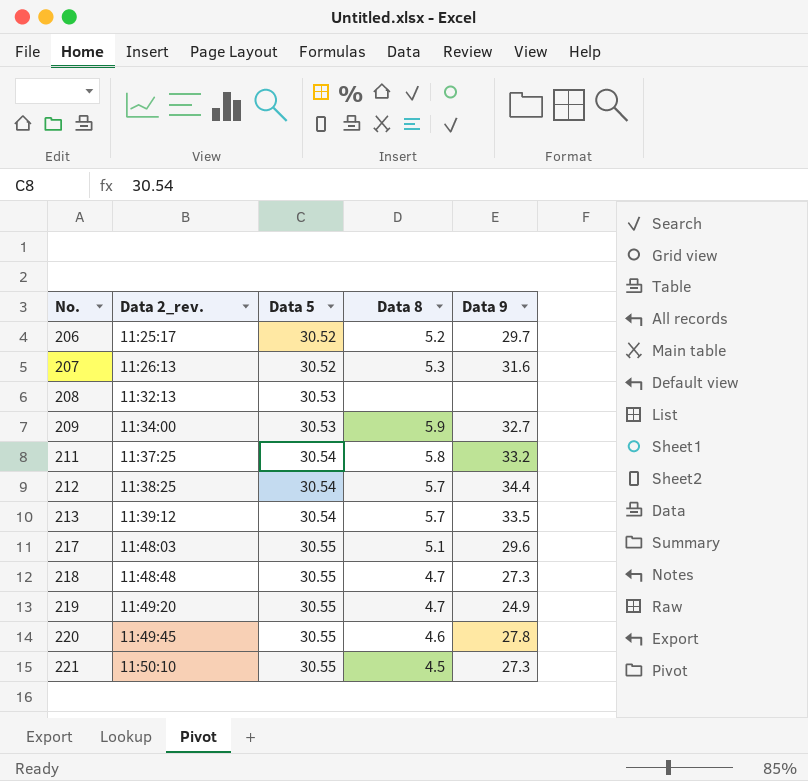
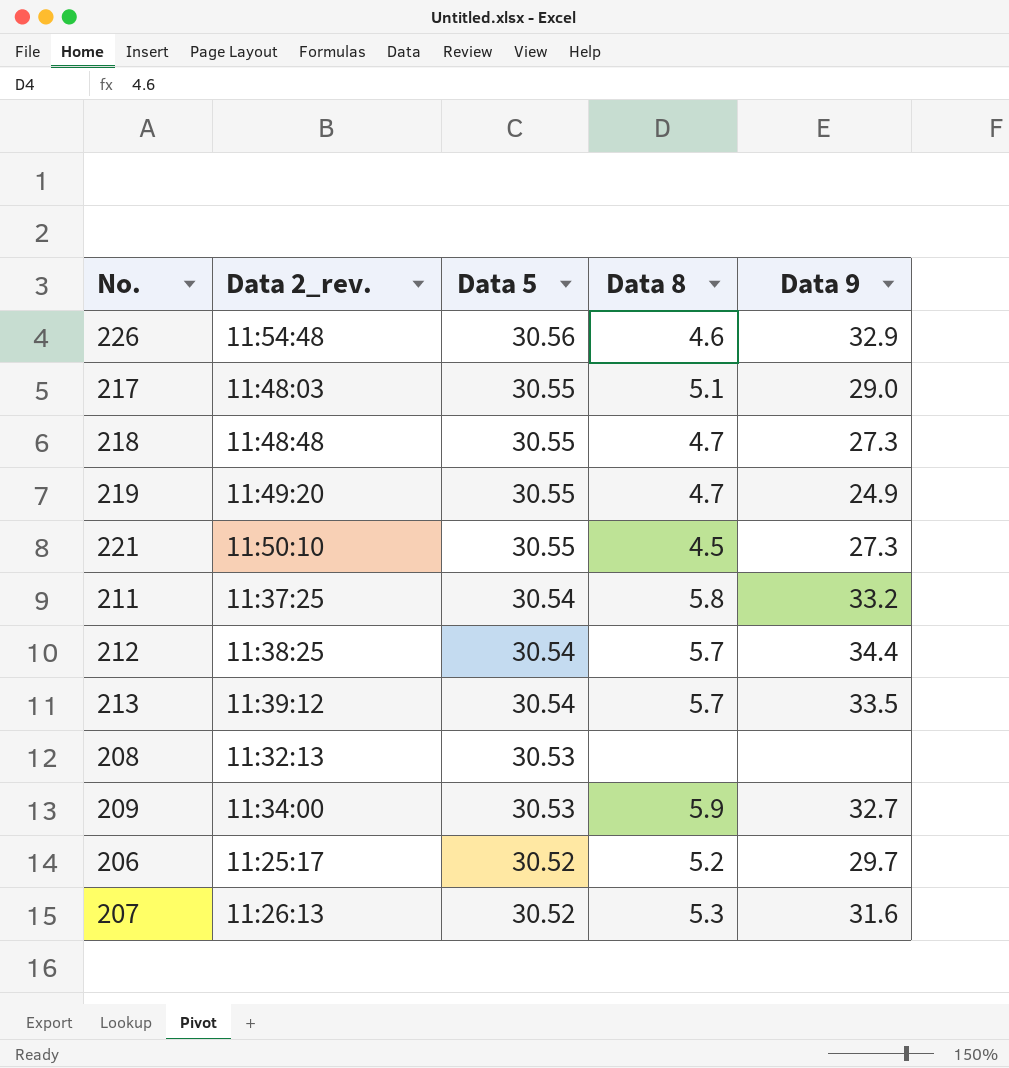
row order: No. ascending -> Data 5 descending
row 220: 11:49:45 | 30.55 | 4.6 | 27.8 -> none
row 226: none -> 11:54:48 | 30.56 | 4.6 | 32.9
217 | Data 9: 29.6 -> 29.0

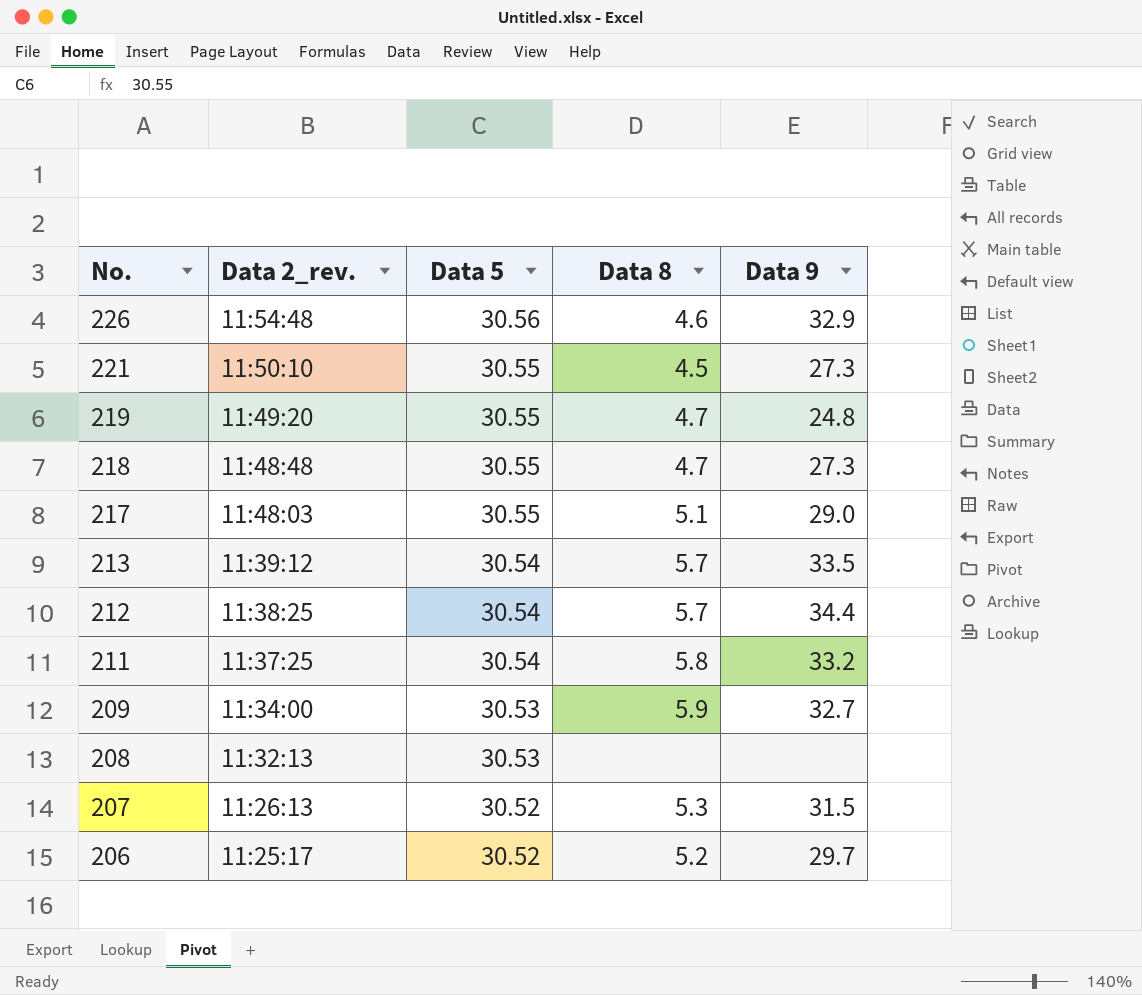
row order: Data 5 descending -> No. descending
219 | Data 9: 24.9 -> 24.8
207 | Data 9: 31.6 -> 31.5

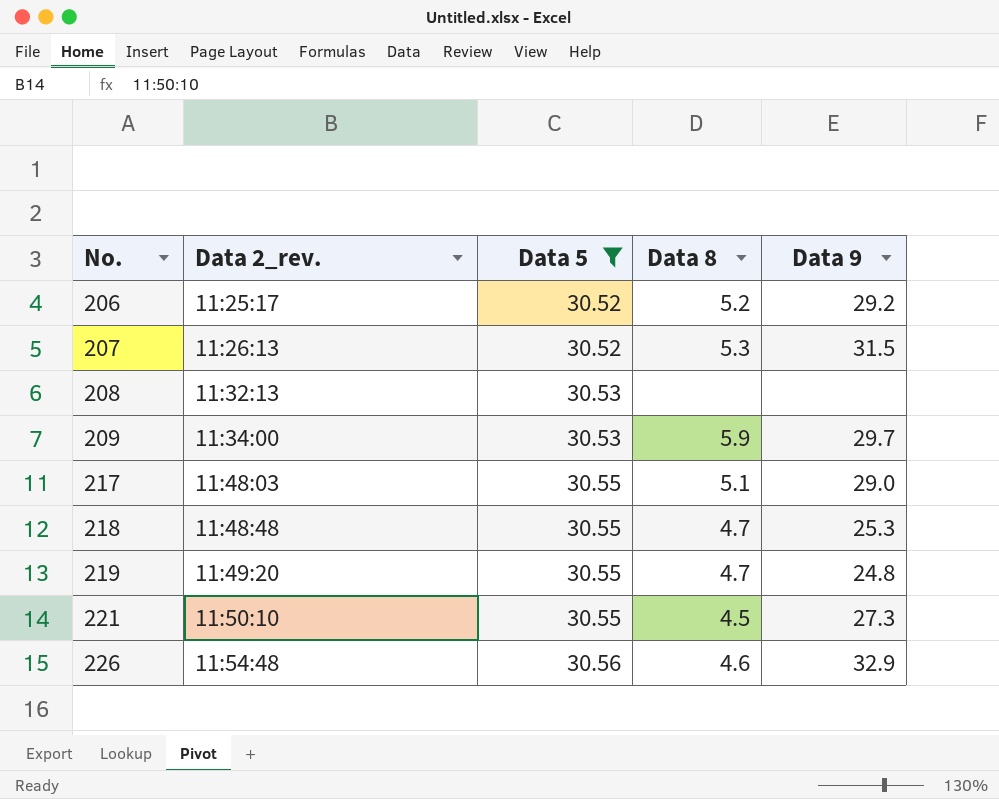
filter: none -> Data 5 != 30.54
row order: No. descending -> No. ascending
206 | Data 9: 29.7 -> 29.2
209 | Data 9: 32.7 -> 29.7
218 | Data 9: 27.3 -> 25.3

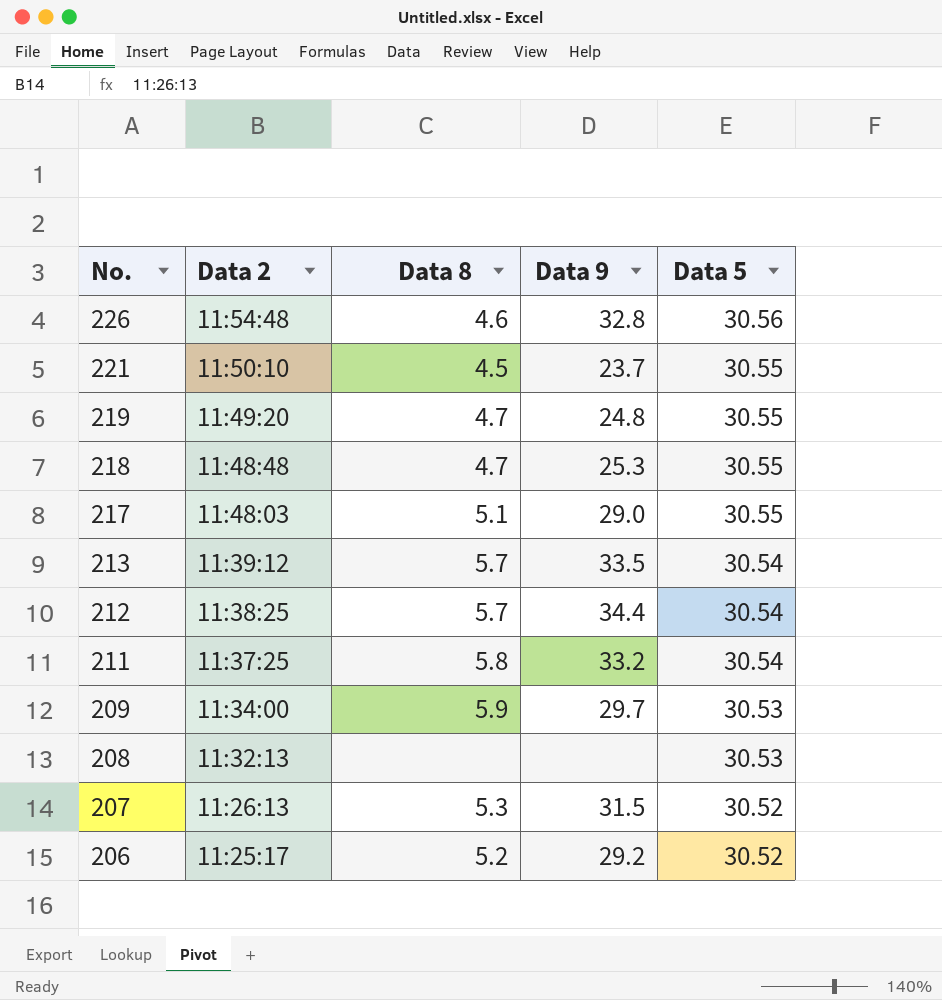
filter: Data 5 != 30.54 -> none
row order: No. ascending -> No. descending
column name: Data 2_rev. -> Data 2
column Data 5 | position: 3 -> 5
226 | Data 9: 32.9 -> 32.8
221 | Data 9: 27.3 -> 23.7

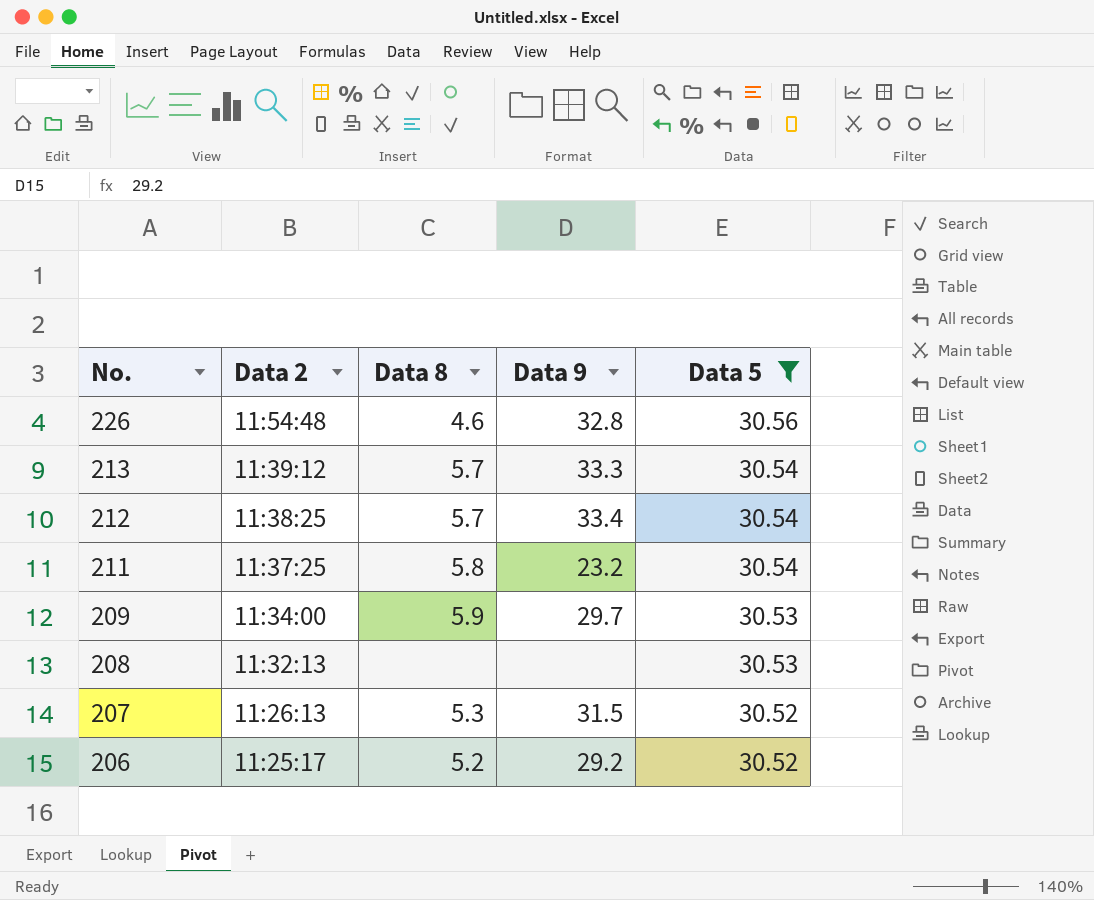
filter: none -> Data 5 != 30.55
213 | Data 9: 33.5 -> 33.3
212 | Data 9: 34.4 -> 33.4
211 | Data 9: 33.2 -> 23.2

